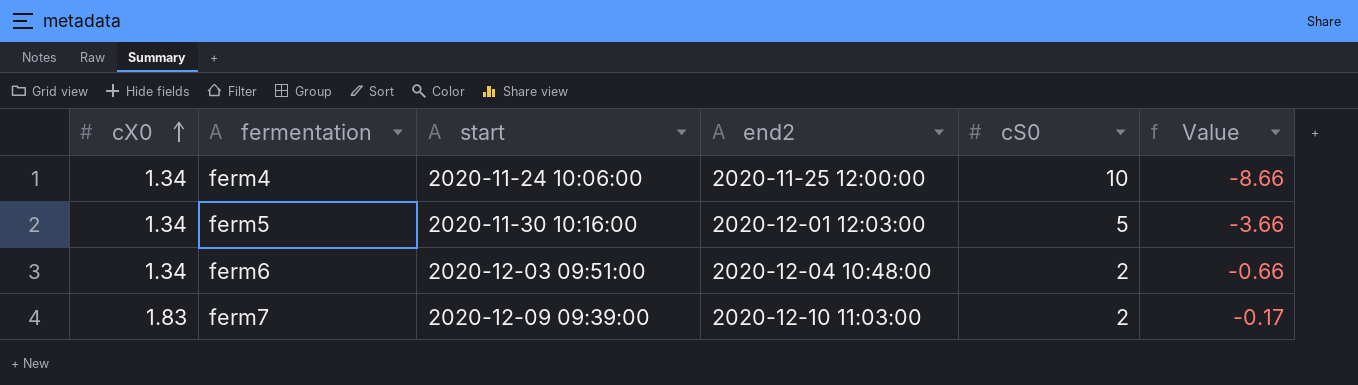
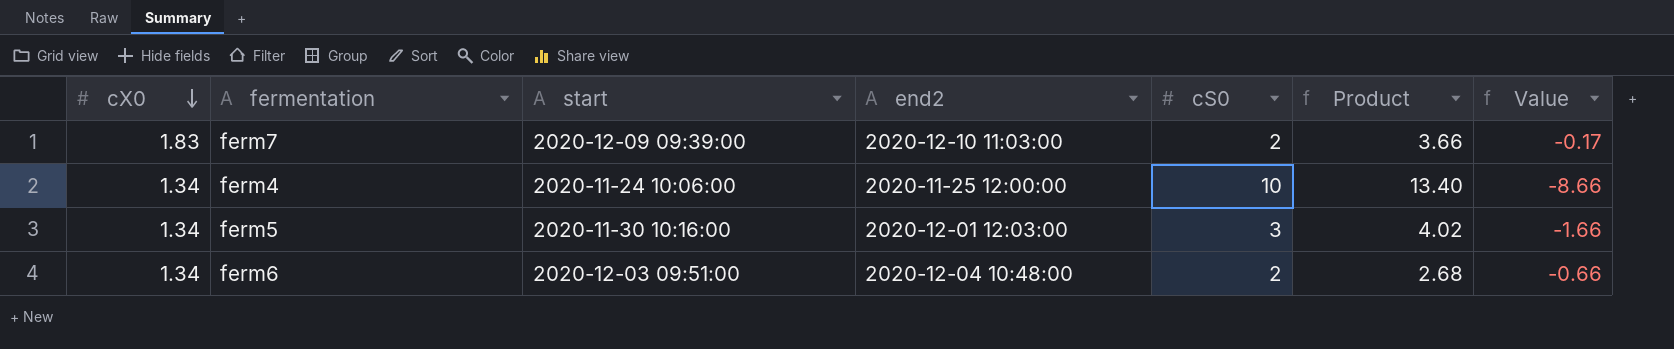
row order: cX0 ascending -> cX0 descending
column Product | formula: none -> [cX0] * [cS0]
ferm5 | cS0: 5 -> 3
ferm5 | Value: -3.66 -> -1.66

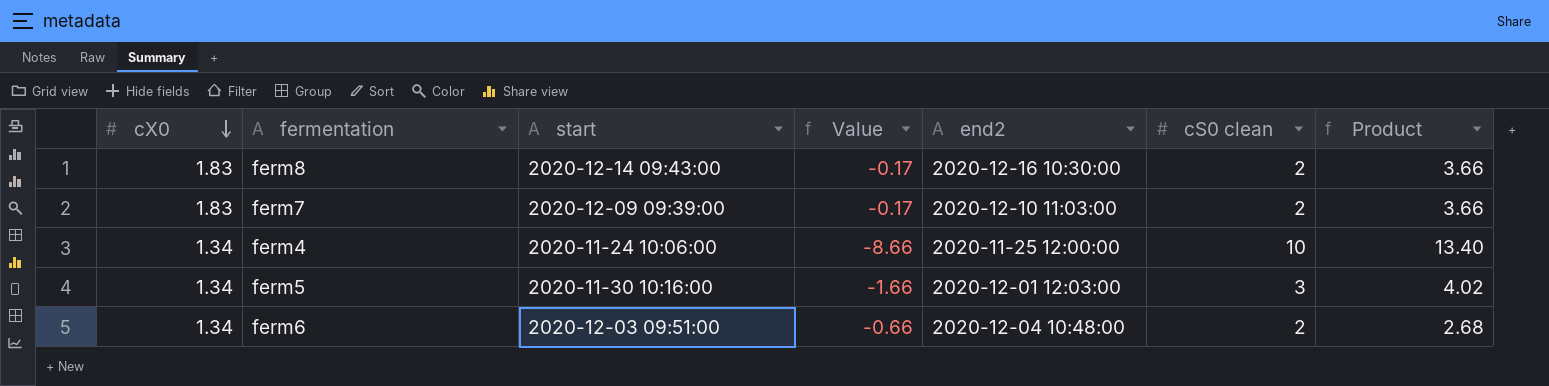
column Value | position: 7 -> 4
column name: cS0 -> cS0 clean
row ferm8: none -> 1.83 | 2020-12-14 09:43:00 | -0.17 | 2020-12-16 10:30:00 | 2 | 3.66

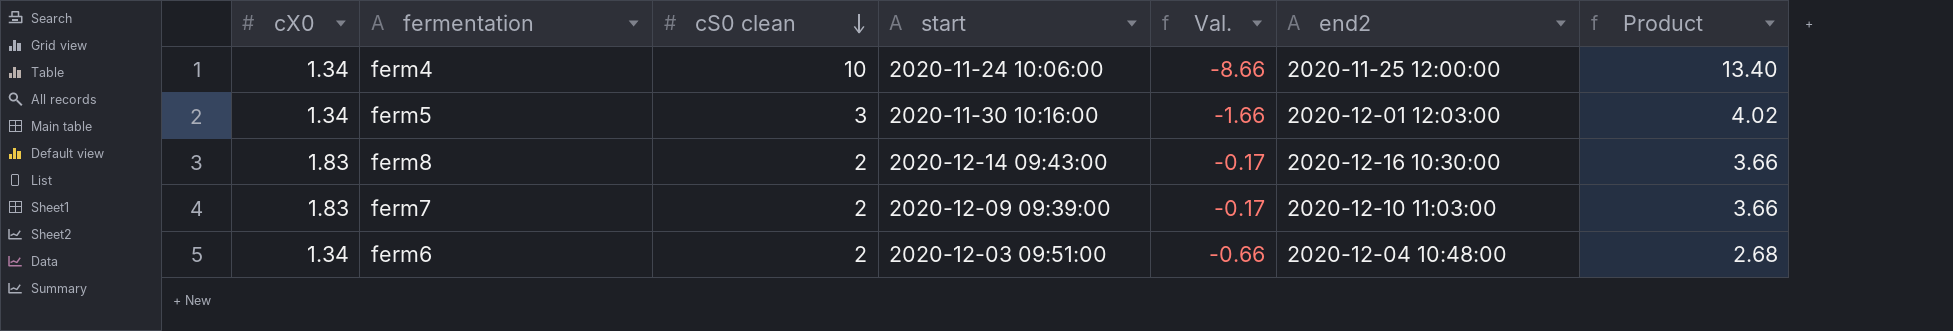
row order: cX0 descending -> cS0 clean descending
column cS0 clean | position: 6 -> 3
column name: Value -> Val.

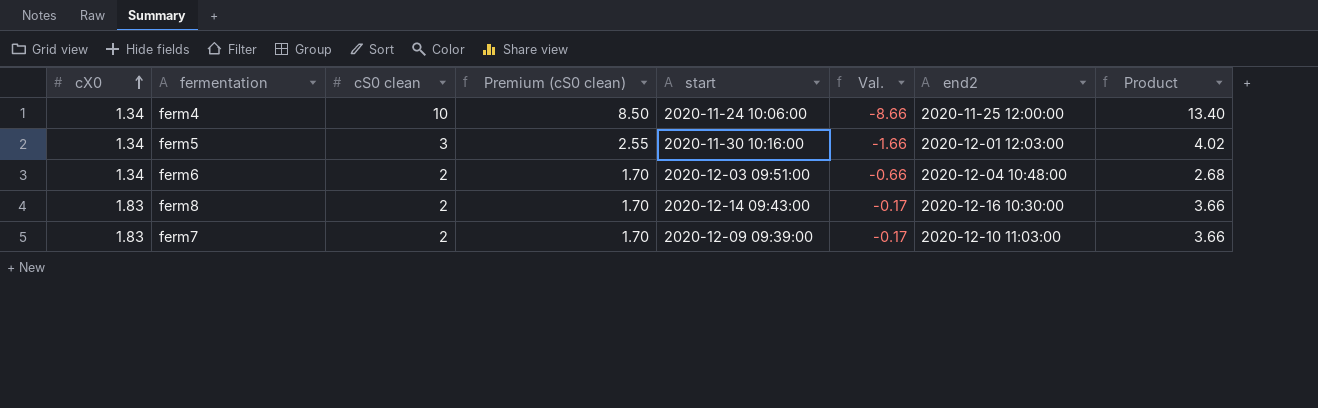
row order: cS0 clean descending -> cX0 ascending
column Premium (cS0 clean) | formula: none -> [cS0 clean] * 0.85

